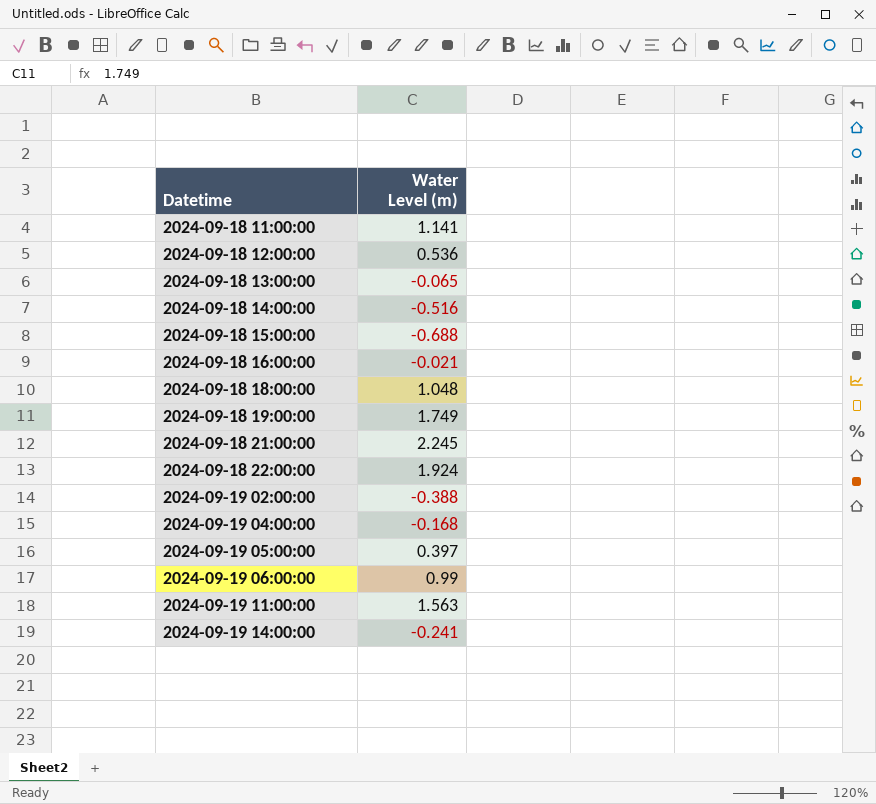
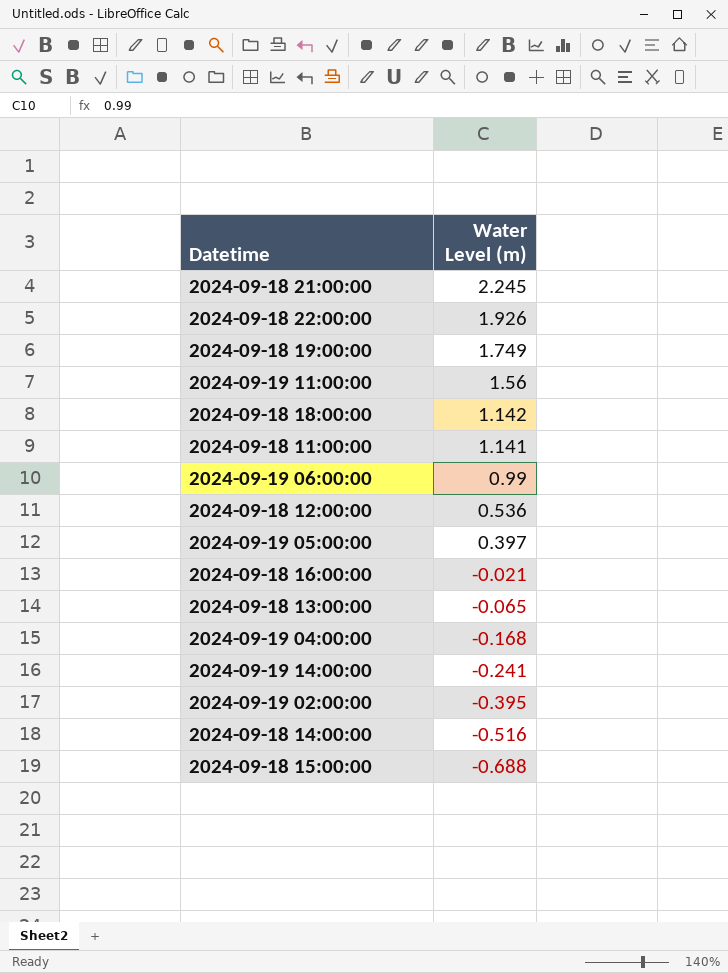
row order: Datetime ascending -> Water Level (m) descending
2024-09-18 22:00:00 | Water Level (m): 1.924 -> 1.926
2024-09-19 11:00:00 | Water Level (m): 1.563 -> 1.56
2024-09-18 18:00:00 | Water Level (m): 1.048 -> 1.142
2024-09-19 02:00:00 | Water Level (m): -0.388 -> -0.395

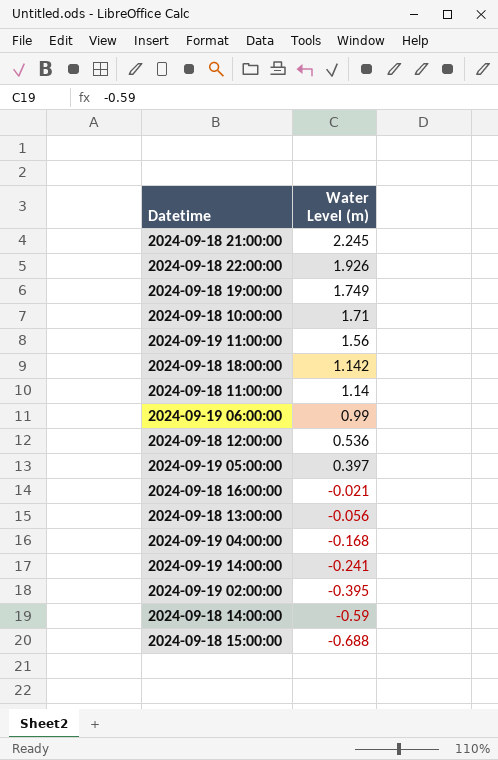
row 2024-09-18 10:00:00: none -> 1.71
2024-09-18 11:00:00 | Water Level (m): 1.141 -> 1.14
2024-09-18 13:00:00 | Water Level (m): -0.065 -> -0.056
2024-09-18 14:00:00 | Water Level (m): -0.516 -> -0.59

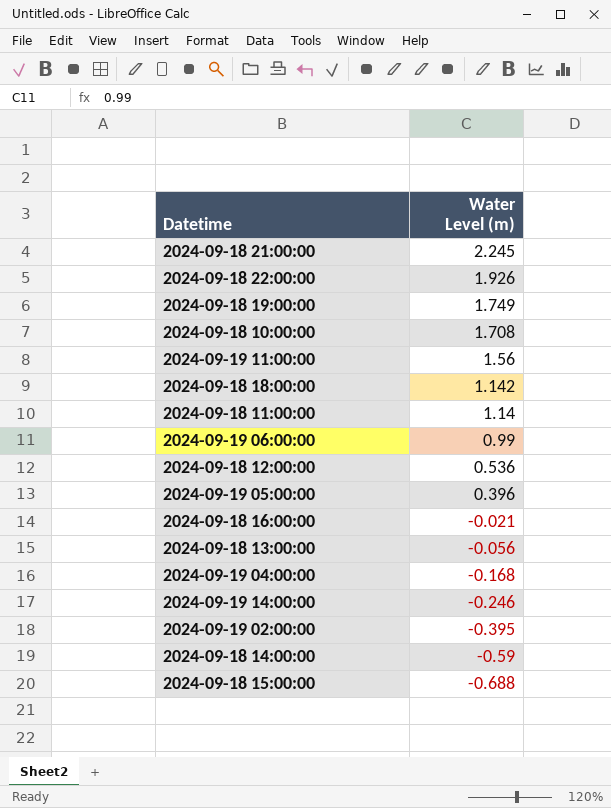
2024-09-18 10:00:00 | Water Level (m): 1.71 -> 1.708
2024-09-19 05:00:00 | Water Level (m): 0.397 -> 0.396
2024-09-19 14:00:00 | Water Level (m): -0.241 -> -0.246

